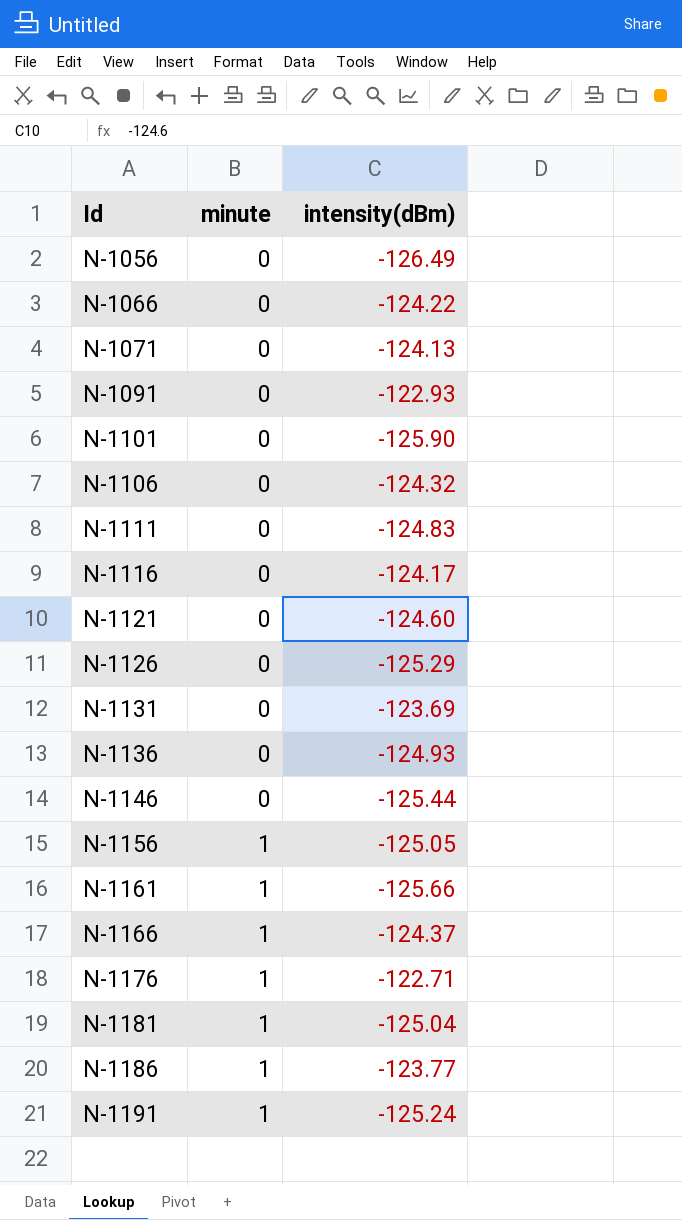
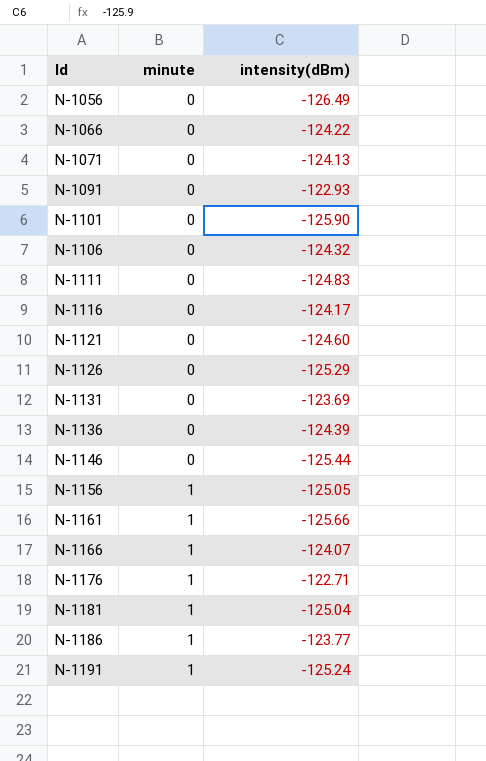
N-1136 | intensity(dBm): -124.93 -> -124.39
N-1166 | intensity(dBm): -124.37 -> -124.07

